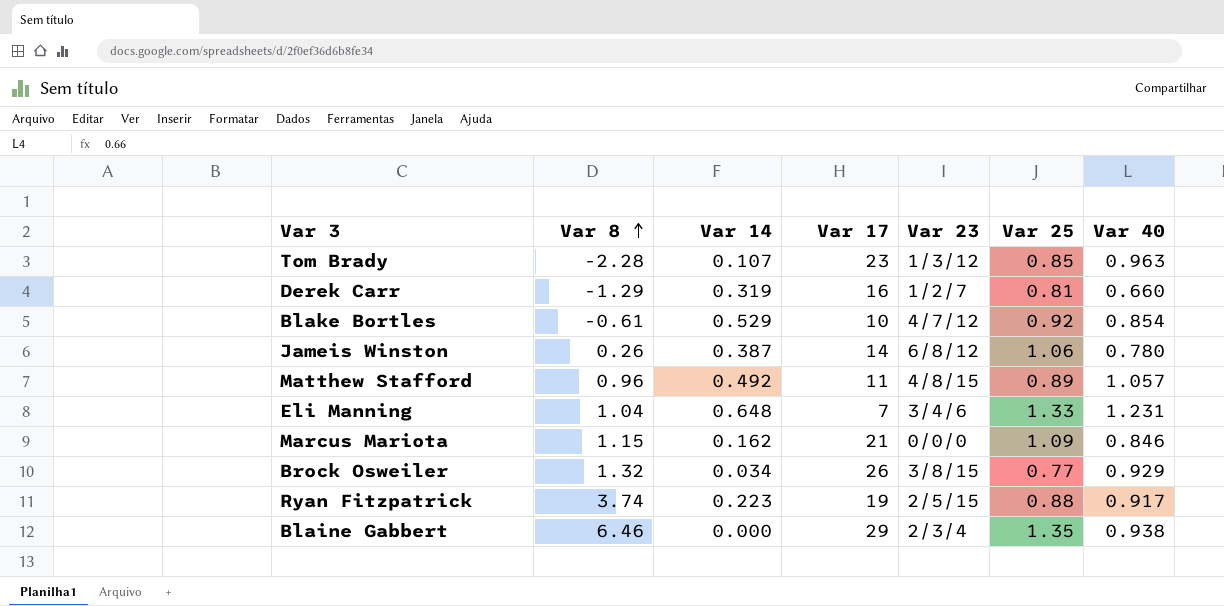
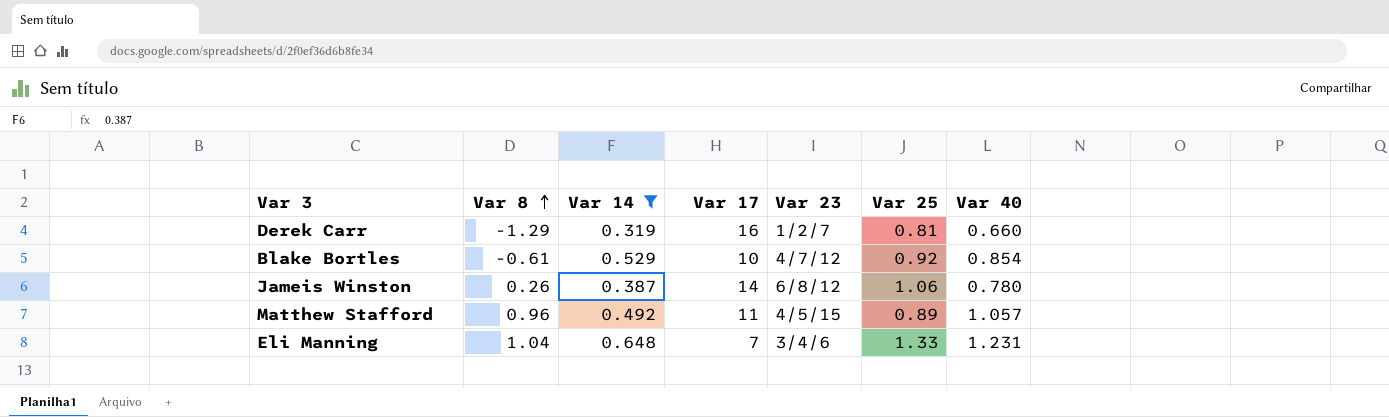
filter: none -> Var 14 >= 0.319
Matthew Stafford | Var 23: 4/8/15 -> 4/5/15

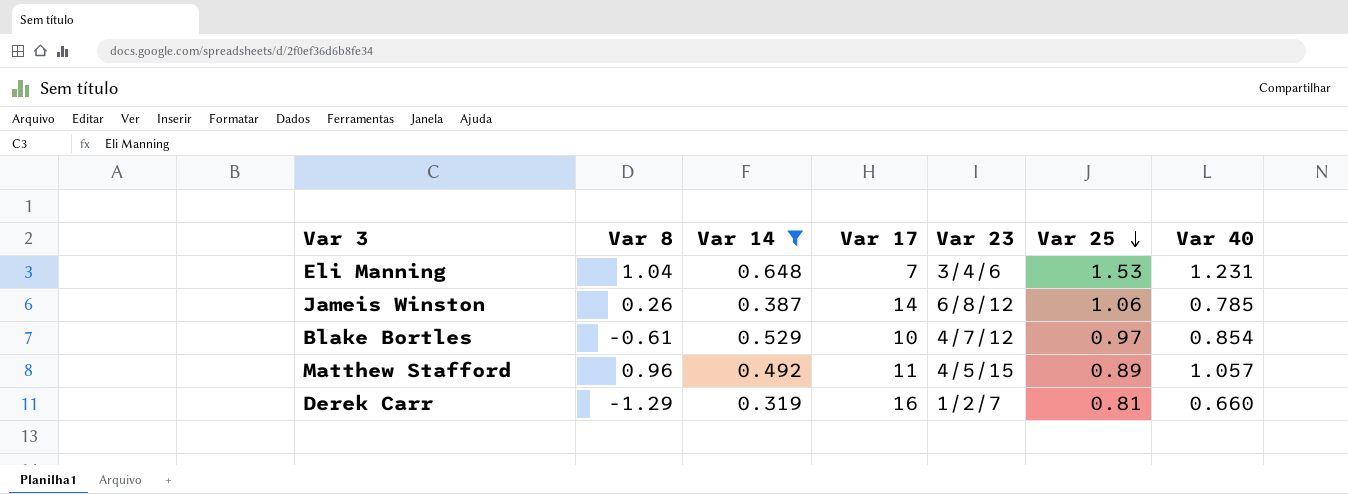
row order: Var 8 ascending -> Var 25 descending
Eli Manning | Var 25: 1.33 -> 1.53
Jameis Winston | Var 40: 0.780 -> 0.785
Blake Bortles | Var 25: 0.92 -> 0.97

